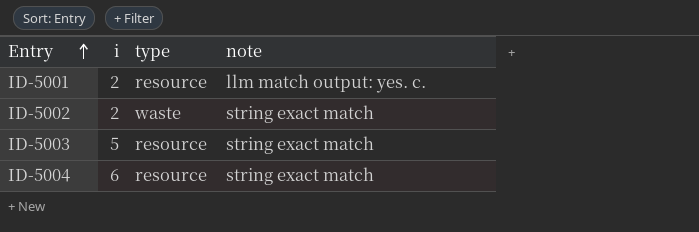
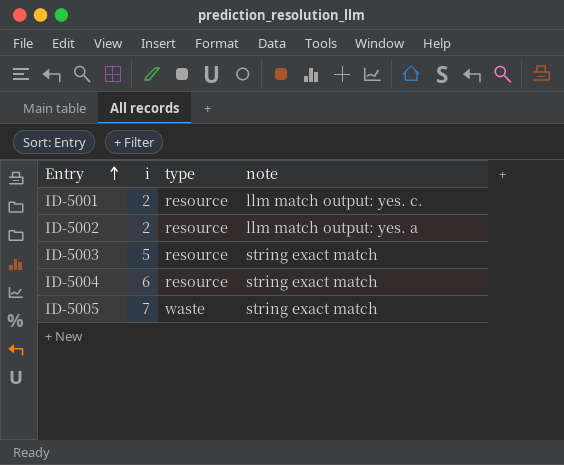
ID-5002 | type: waste -> resource
ID-5002 | note: string exact match -> llm match output: yes. a
row ID-5005: none -> 7 | waste | string exact match

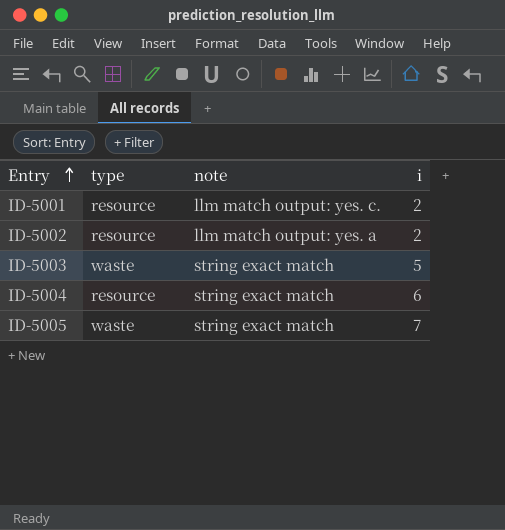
column i | position: 2 -> 4
ID-5003 | type: resource -> waste

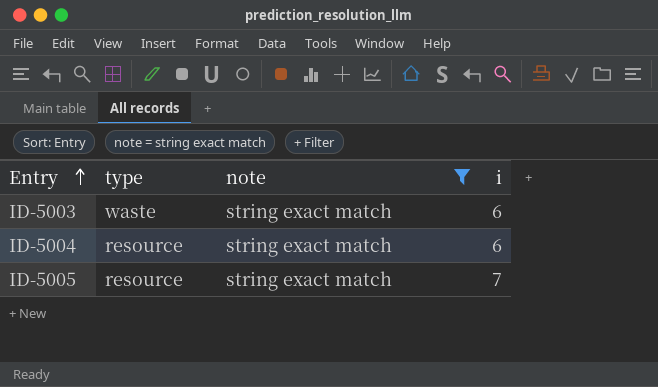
filter: none -> note = string exact match
ID-5003 | i: 5 -> 6
ID-5005 | type: waste -> resource

